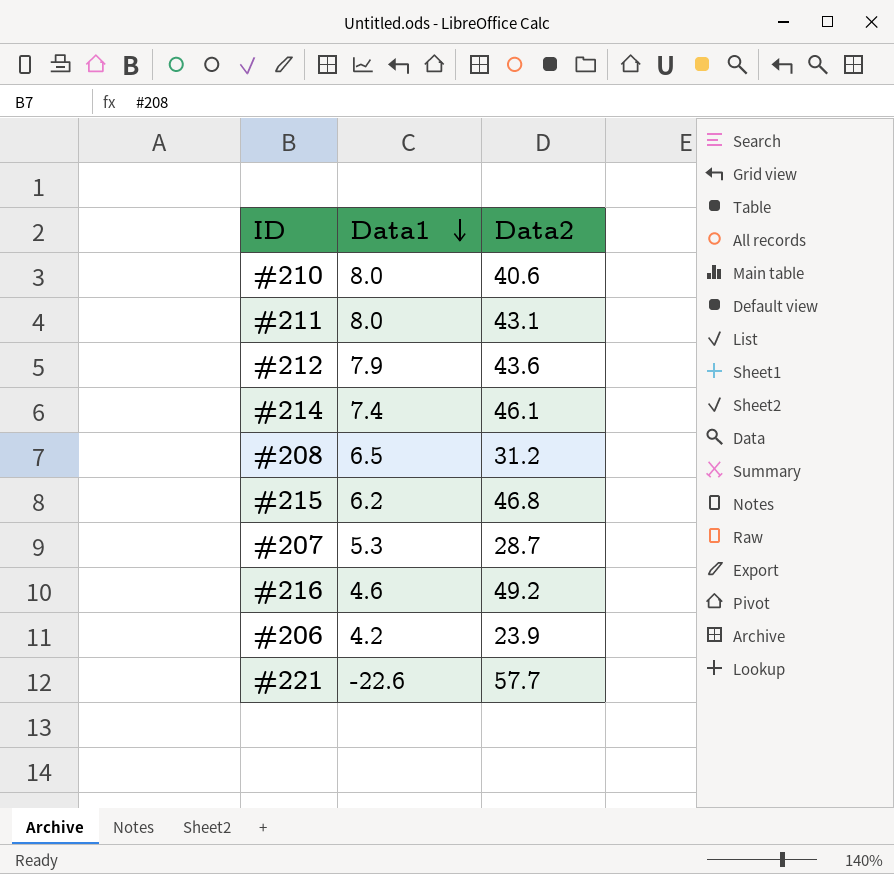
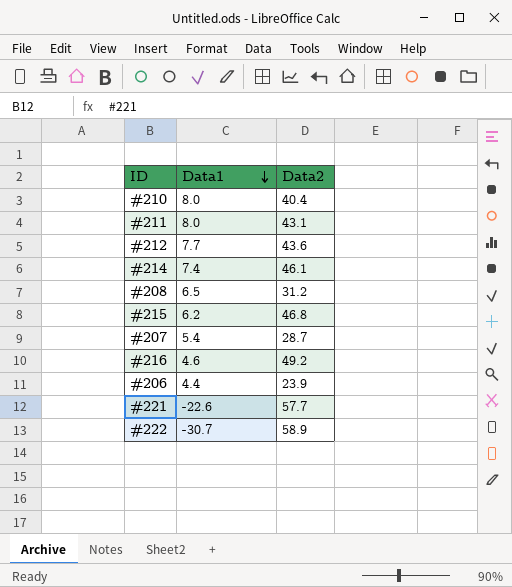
#210 | Data2: 40.6 -> 40.4
#212 | Data1: 7.9 -> 7.7
#207 | Data1: 5.3 -> 5.4
#206 | Data1: 4.2 -> 4.4
row #222: none -> -30.7 | 58.9

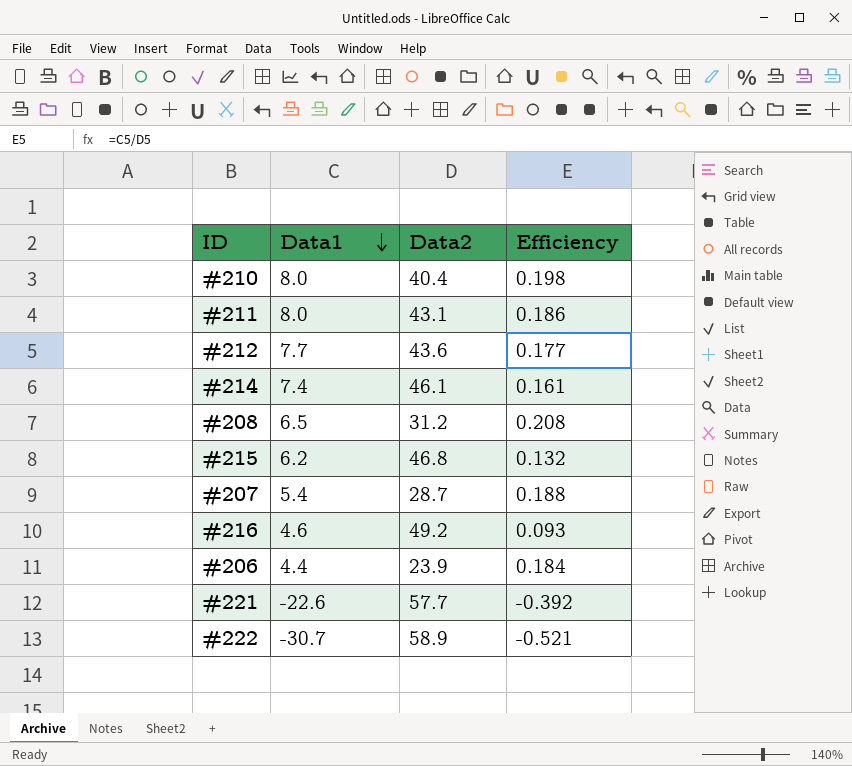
column Efficiency | formula: none -> [Data1] / [Data2]

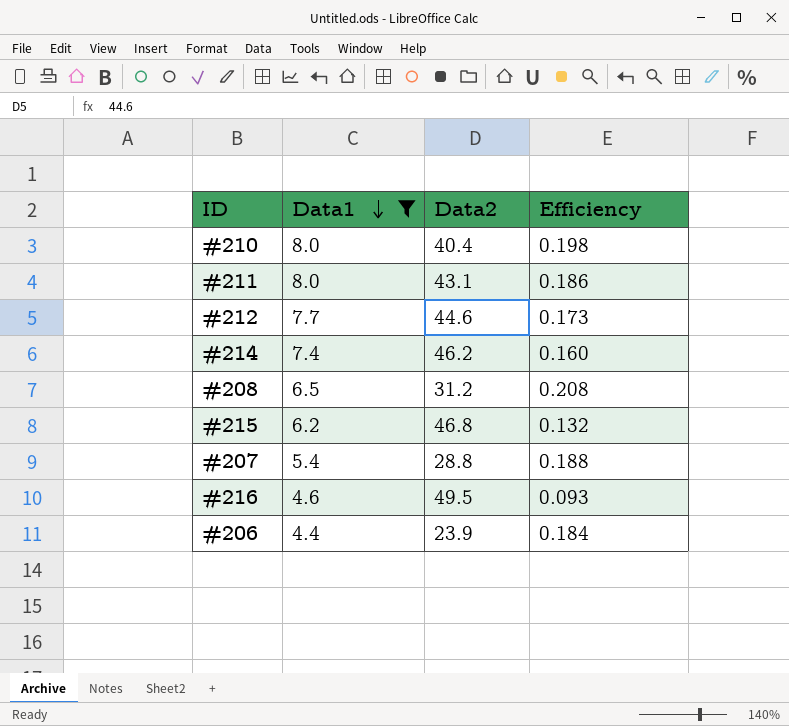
filter: none -> Data1 >= 4.4
#212 | Data2: 43.6 -> 44.6
#212 | Efficiency: 0.177 -> 0.173
#214 | Data2: 46.1 -> 46.2
#214 | Efficiency: 0.161 -> 0.160
#207 | Data2: 28.7 -> 28.8
#216 | Data2: 49.2 -> 49.5

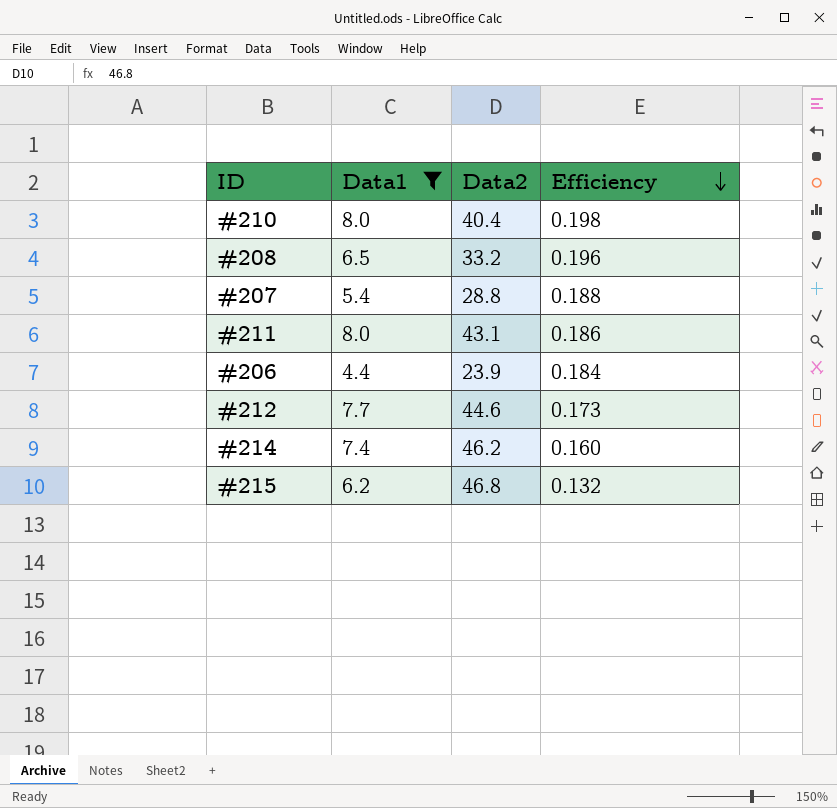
row order: Data1 descending -> Efficiency descending
row #216: 4.6 | 49.5 | 0.093 -> none
#208 | Data2: 31.2 -> 33.2
#208 | Efficiency: 0.208 -> 0.196

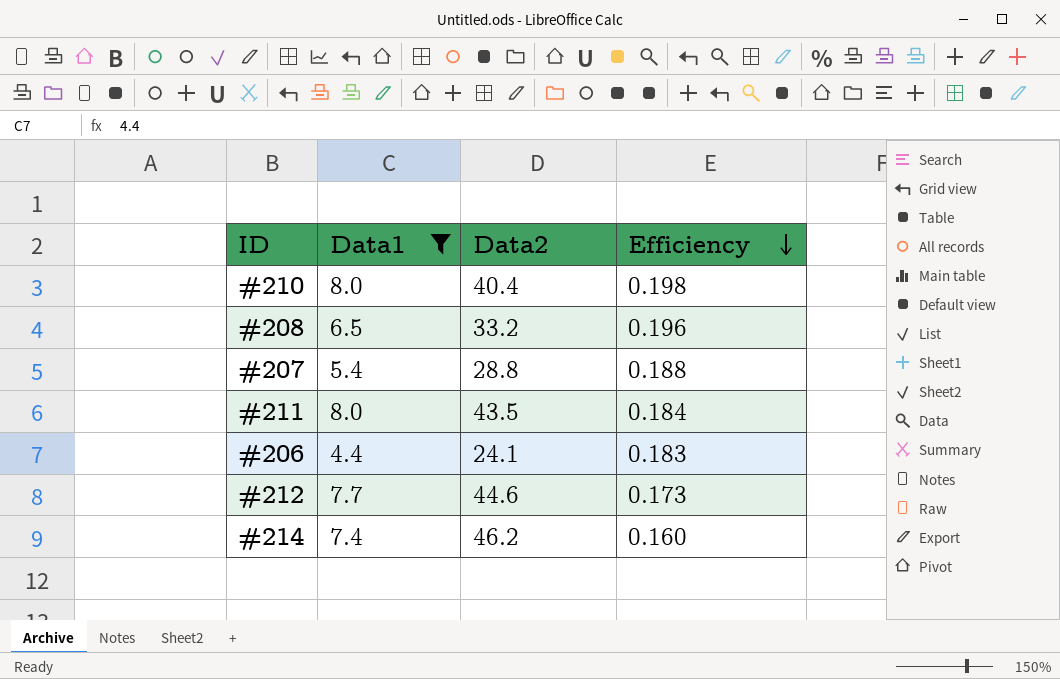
row #215: 6.2 | 46.8 | 0.132 -> none
#211 | Data2: 43.1 -> 43.5
#211 | Efficiency: 0.186 -> 0.184
#206 | Data2: 23.9 -> 24.1
#206 | Efficiency: 0.184 -> 0.183

